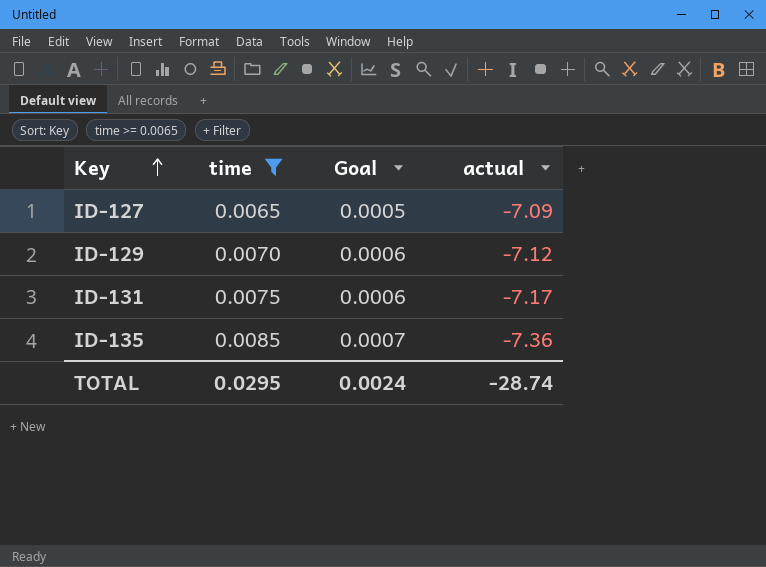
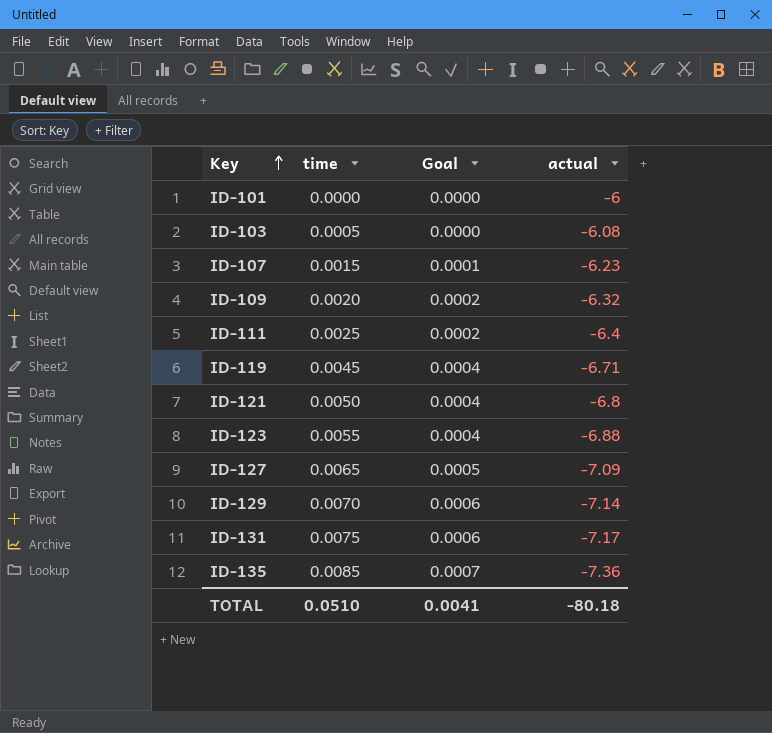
filter: time >= 0.0065 -> none
ID-129 | actual: -7.12 -> -7.14
TOTAL | time: 0.0295 -> 0.0510
TOTAL | Goal: 0.0024 -> 0.0041
TOTAL | actual: -28.74 -> -80.18

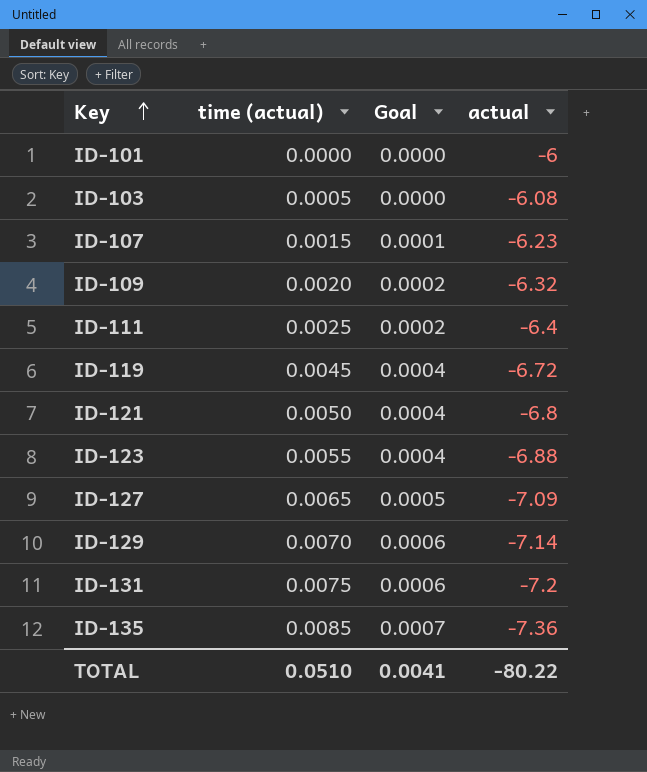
column name: time -> time (actual)
ID-119 | actual: -6.71 -> -6.72
ID-131 | actual: -7.17 -> -7.2
TOTAL | actual: -80.18 -> -80.22

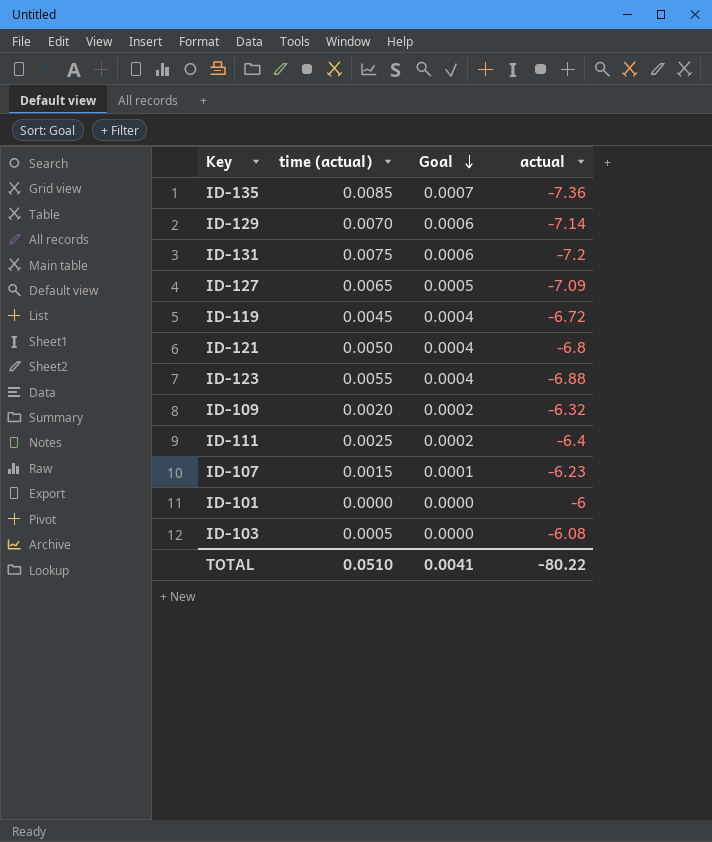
row order: Key ascending -> Goal descending

